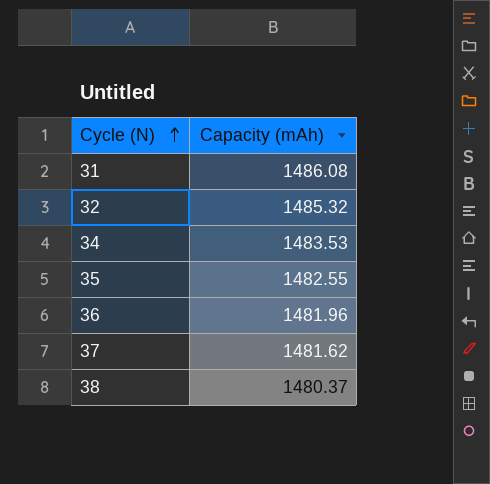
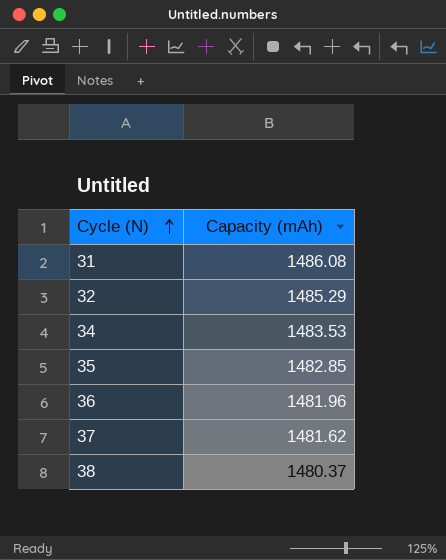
32 | Capacity (mAh): 1485.32 -> 1485.29
35 | Capacity (mAh): 1482.55 -> 1482.85

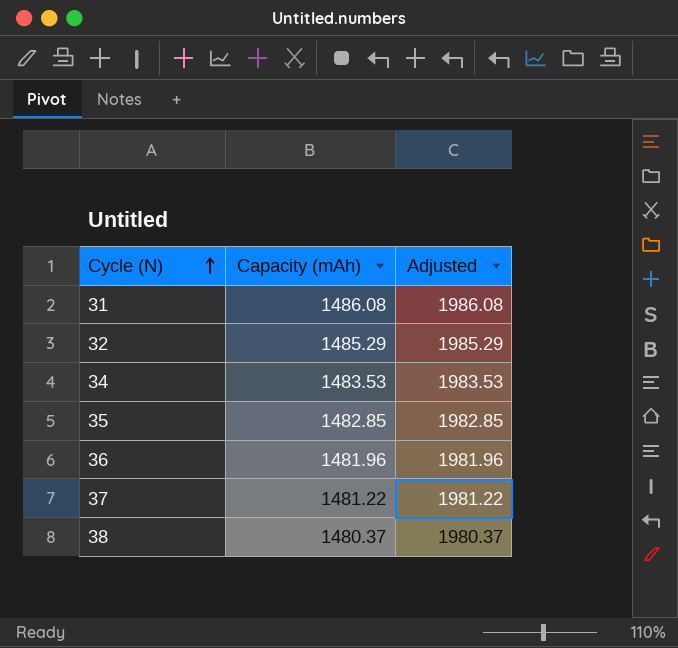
column Adjusted | formula: none -> [Capacity (mAh)] + 500
37 | Capacity (mAh): 1481.62 -> 1481.22

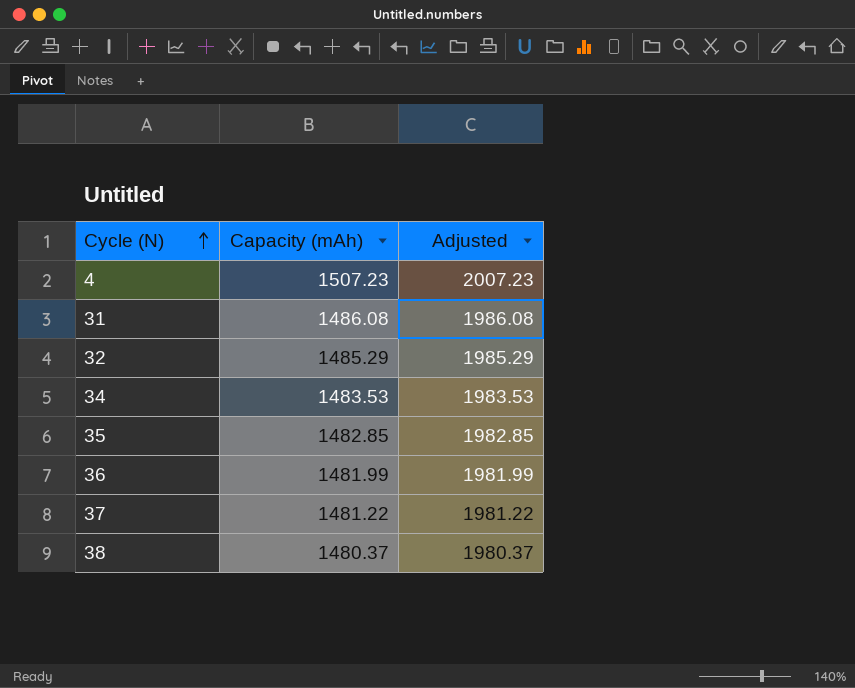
row 4: none -> 1507.23 | 2007.23
36 | Capacity (mAh): 1481.96 -> 1481.99
36 | Adjusted: 1981.96 -> 1981.99

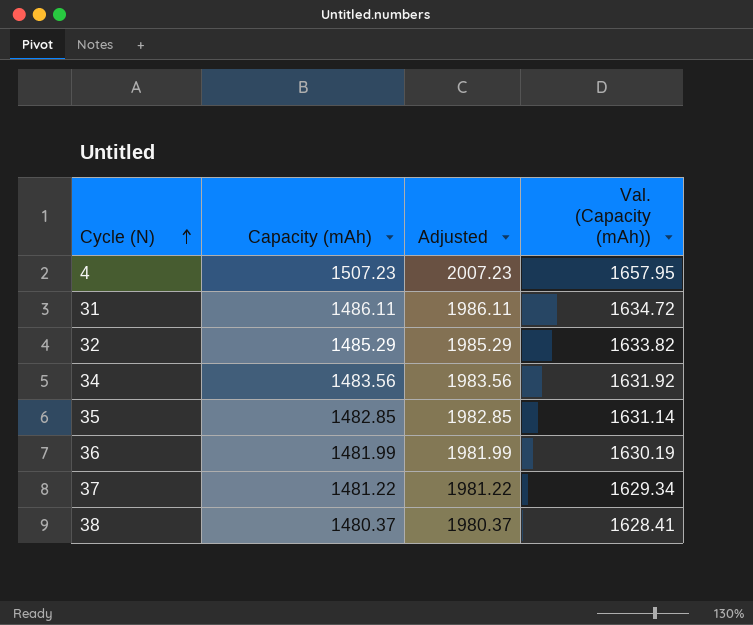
column Val. (Capacity (mAh)) | formula: none -> [Capacity (mAh)] * 1.1
31 | Capacity (mAh): 1486.08 -> 1486.11
31 | Adjusted: 1986.08 -> 1986.11
34 | Capacity (mAh): 1483.53 -> 1483.56
34 | Adjusted: 1983.53 -> 1983.56

